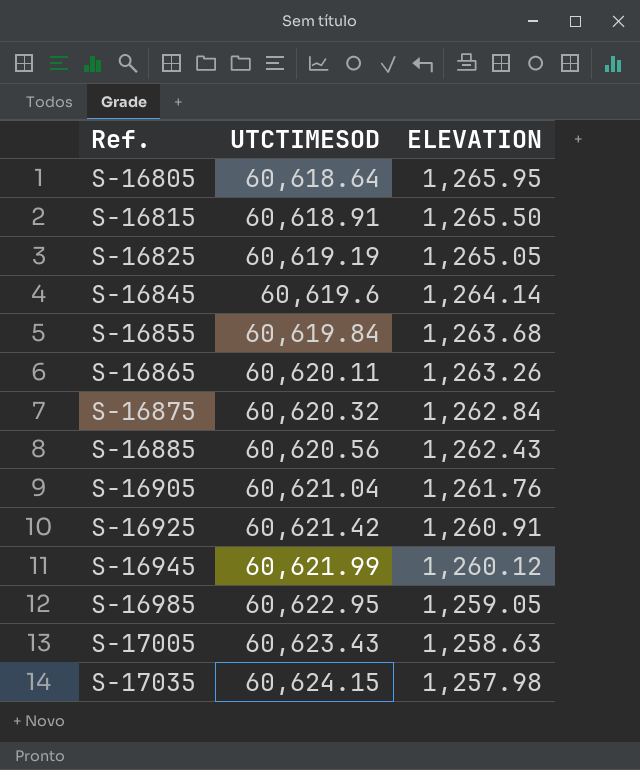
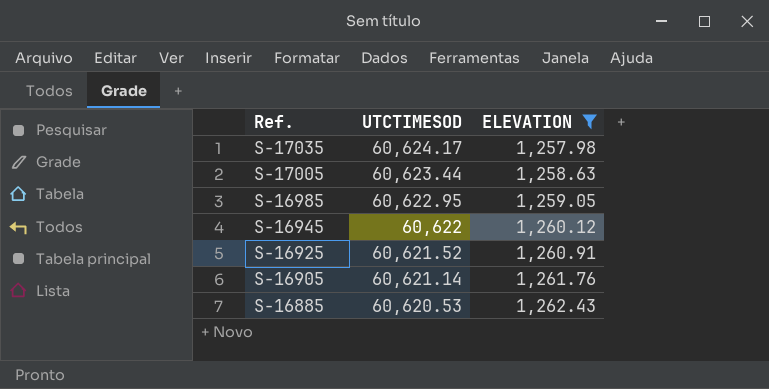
filter: none -> ELEVATION <= 1,262.43
row order: Ref. ascending -> Ref. descending
S-17035 | UTCTIMESOD: 60,624.15 -> 60,624.17
S-17005 | UTCTIMESOD: 60,623.43 -> 60,623.44
S-16945 | UTCTIMESOD: 60,621.99 -> 60,622
S-16925 | UTCTIMESOD: 60,621.42 -> 60,621.52
S-16905 | UTCTIMESOD: 60,621.04 -> 60,621.14
S-16885 | UTCTIMESOD: 60,620.56 -> 60,620.53

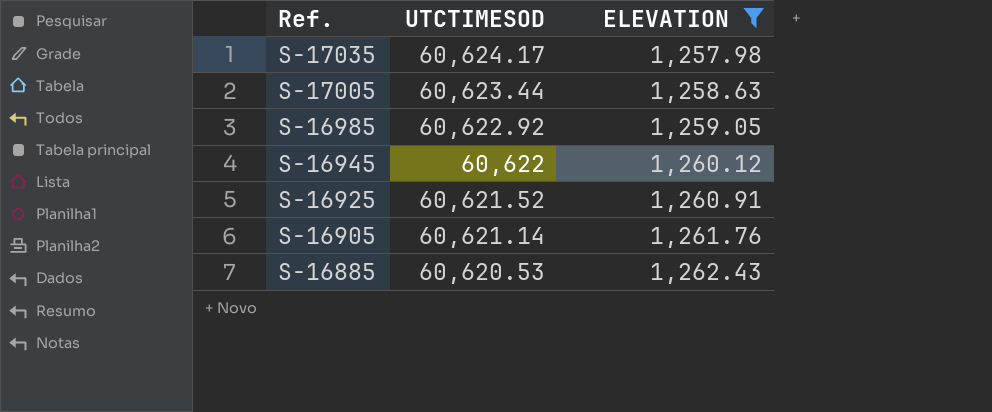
S-16985 | UTCTIMESOD: 60,622.95 -> 60,622.92

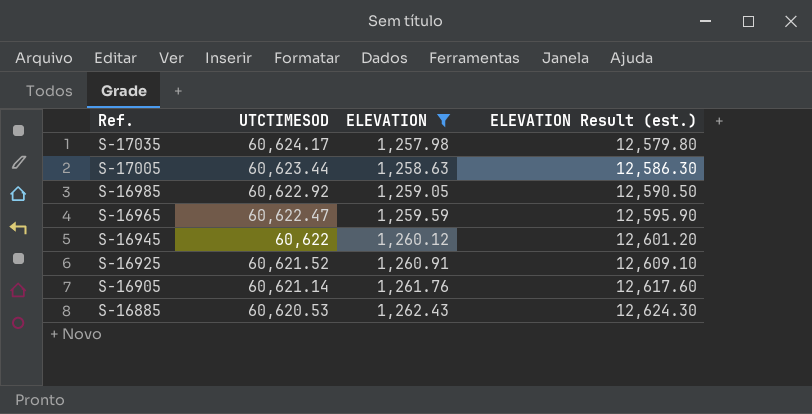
column ELEVATION Result (est.) | formula: none -> [ELEVATION] * 10
row S-16965: none -> 60,622.47 | 1,259.59 | 12,595.90

